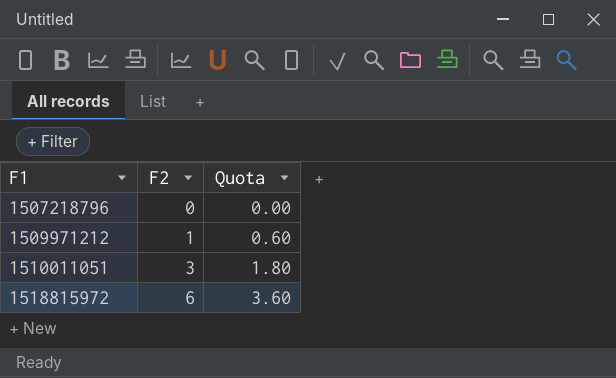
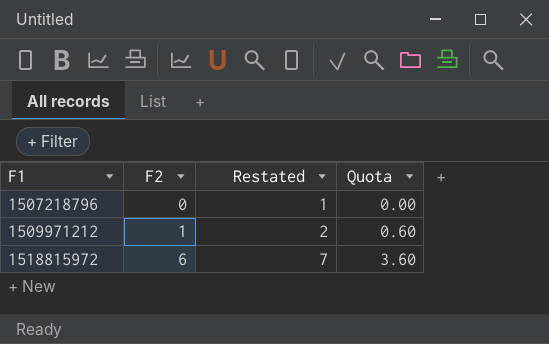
column Restated | formula: none -> [F2] + 1
row 1510011051: 3 | 1.80 -> none

